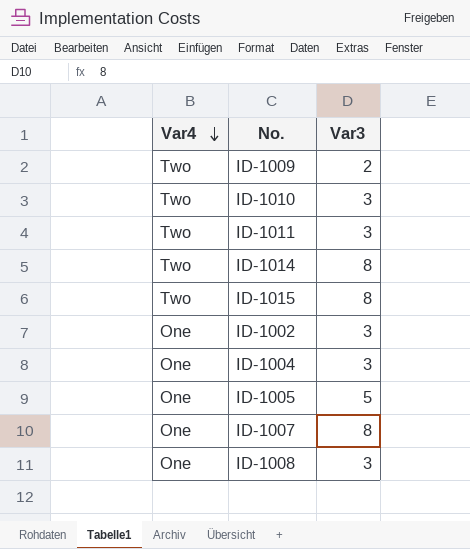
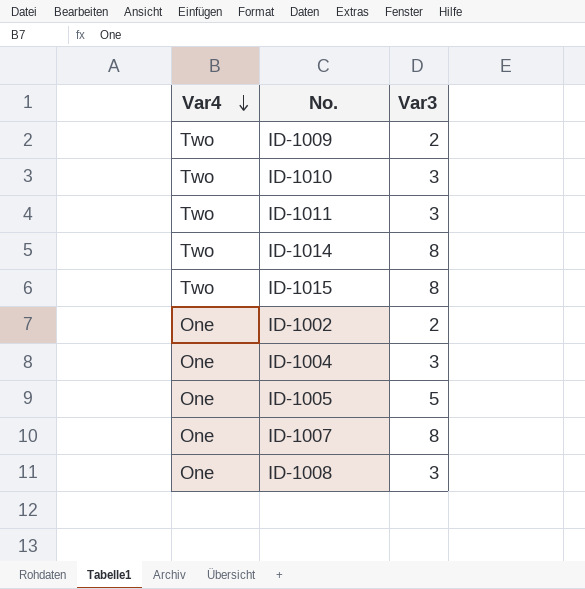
ID-1002 | Var3: 3 -> 2

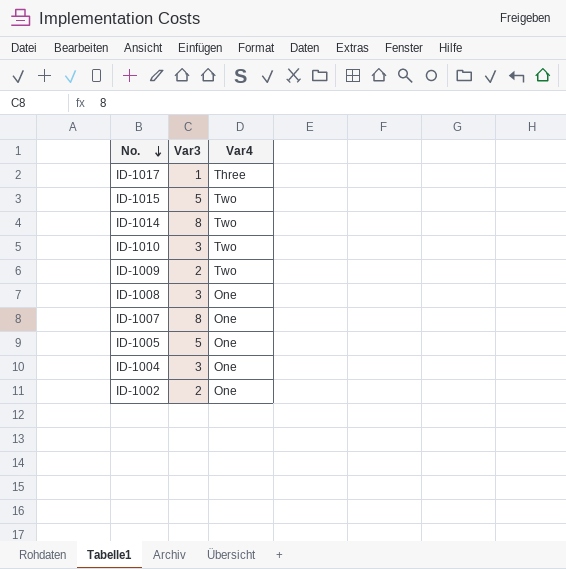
row order: Var4 descending -> No. descending
column Var4 | position: 1 -> 3
row ID-1011: Two | 3 -> none
row ID-1017: none -> 1 | Three
ID-1015 | Var3: 8 -> 5

